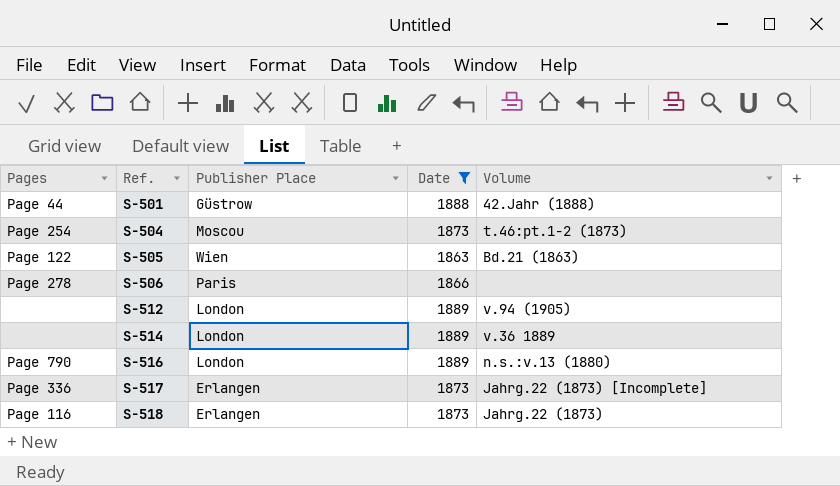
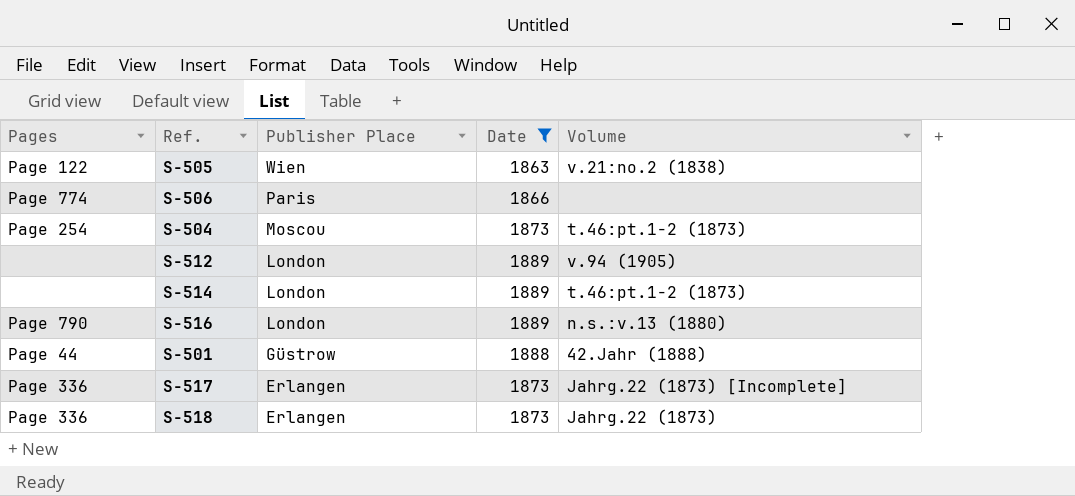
row order: Ref. ascending -> Publisher Place descending
S-505 | Volume: Bd.21 (1863) -> v.21:no.2 (1838)
S-506 | Pages: Page 278 -> Page 774
S-514 | Volume: v.36 1889 -> t.46:pt.1-2 (1873)
S-518 | Pages: Page 116 -> Page 336

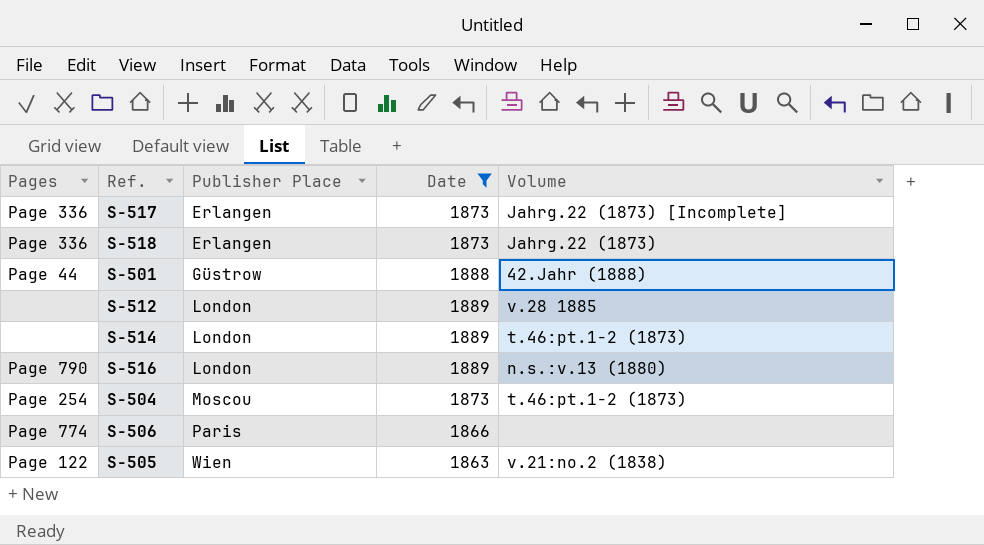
row order: Publisher Place descending -> Publisher Place ascending
S-512 | Volume: v.94 (1905) -> v.28 1885

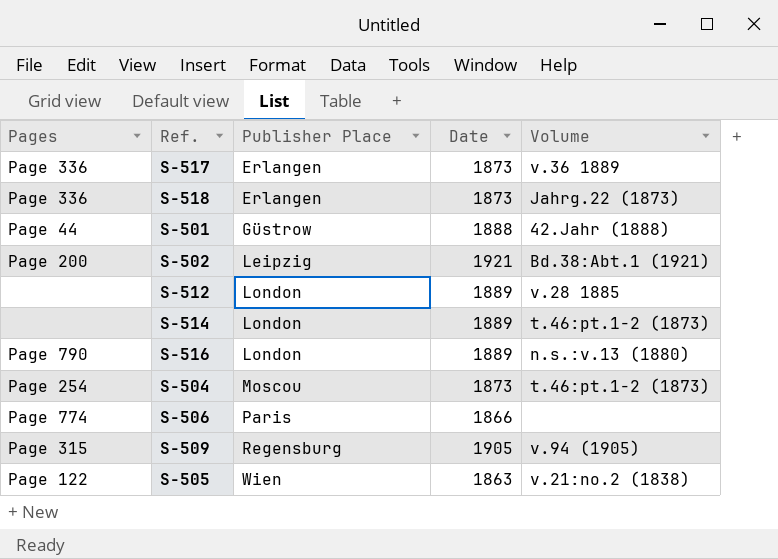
filter: Date <= 1889 -> none
S-517 | Volume: Jahrg.22 (1873) [Incomplete] -> v.36 1889

